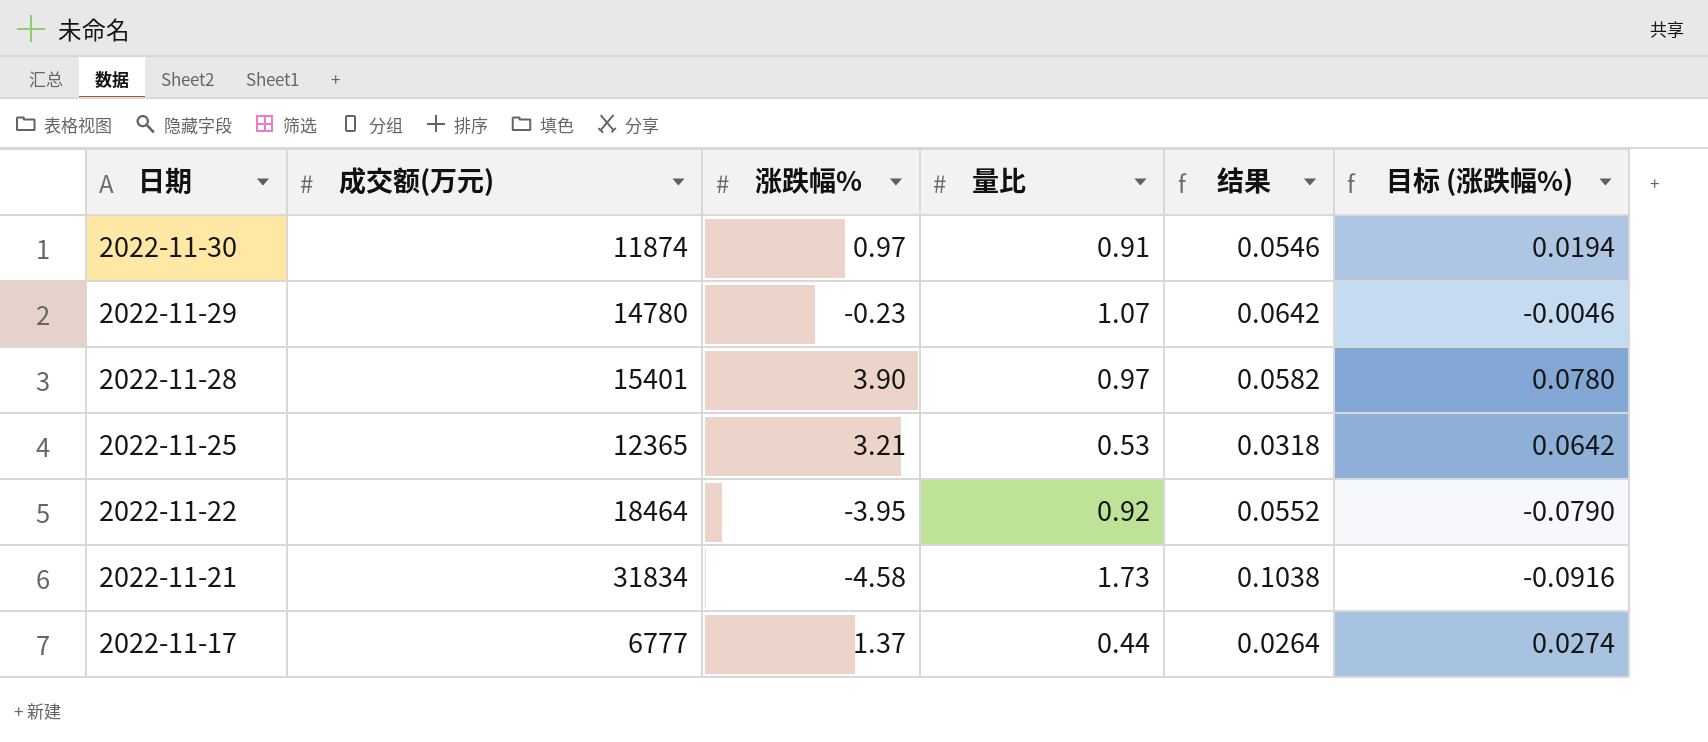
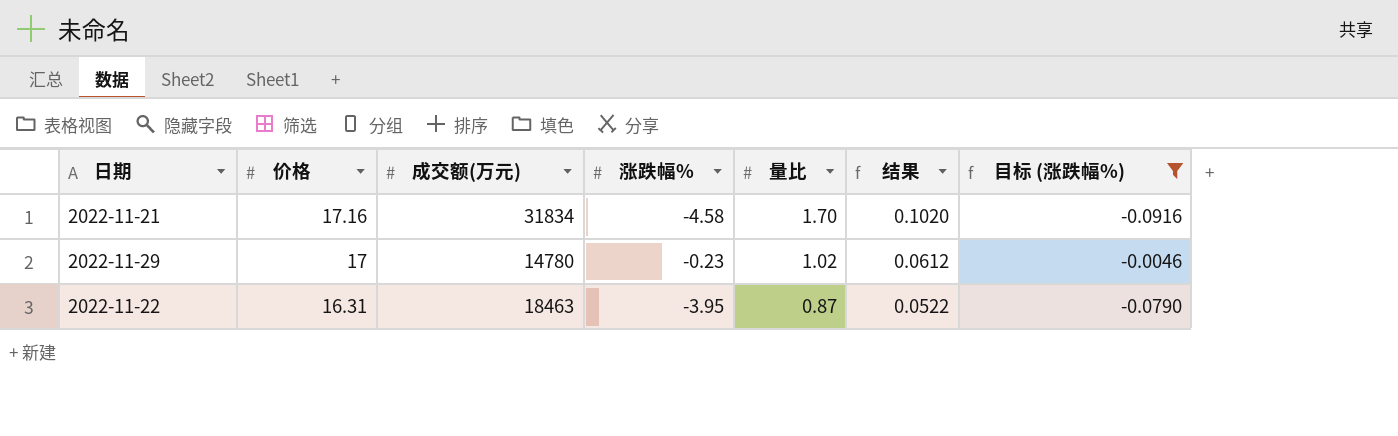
filter: none -> 目标 (涨跌幅%) <= -0.0046
row order: 日期 descending -> 价格 descending
column 价格 | position: none -> 2
2022-11-21 | 量比: 1.73 -> 1.70
2022-11-21 | 结果: 0.1038 -> 0.1020
2022-11-29 | 量比: 1.07 -> 1.02
2022-11-29 | 结果: 0.0642 -> 0.0612
2022-11-22 | 成交额(万元): 18464 -> 18463
2022-11-22 | 量比: 0.92 -> 0.87
2022-11-22 | 结果: 0.0552 -> 0.0522

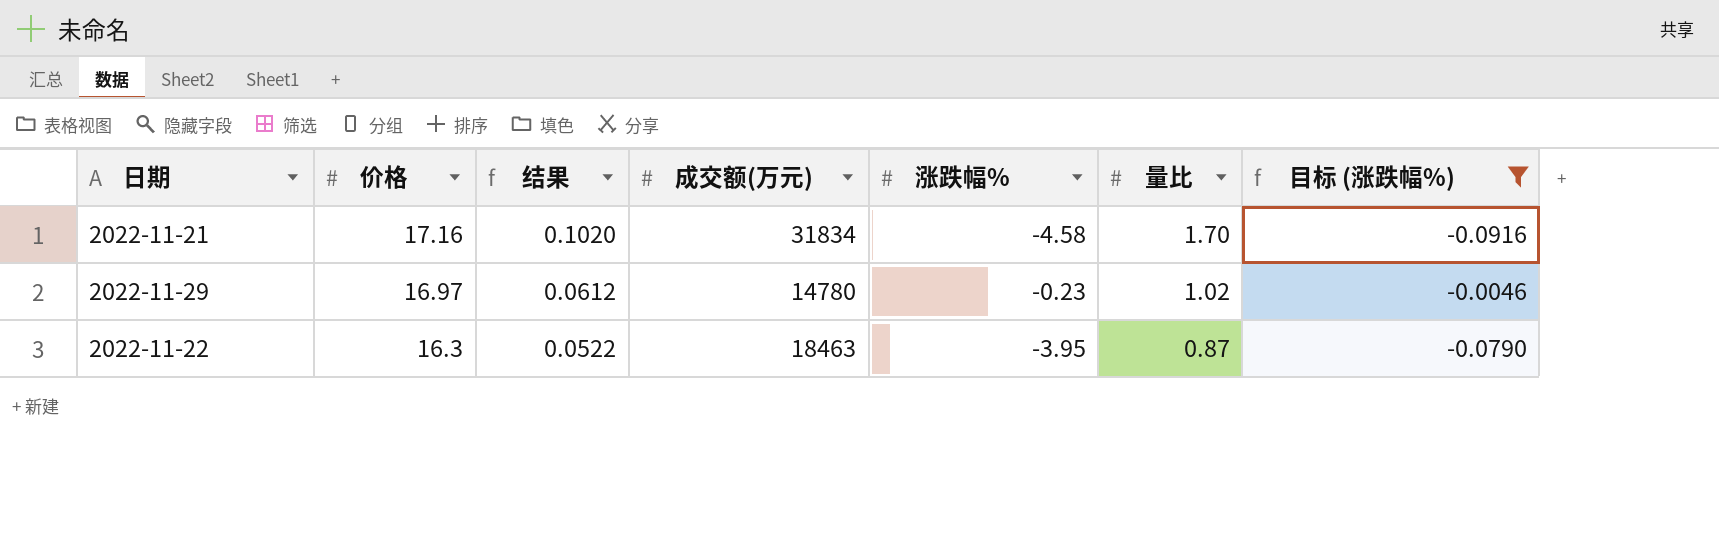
column 结果 | position: 6 -> 3
2022-11-29 | 价格: 17 -> 16.97
2022-11-22 | 价格: 16.31 -> 16.3

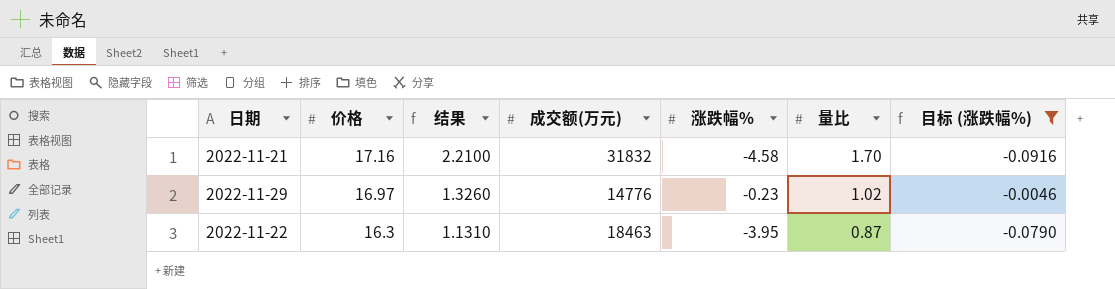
column 结果 | formula: [量比] * 0.06 -> [量比] * 1.3
2022-11-21 | 成交额(万元): 31834 -> 31832
2022-11-29 | 成交额(万元): 14780 -> 14776

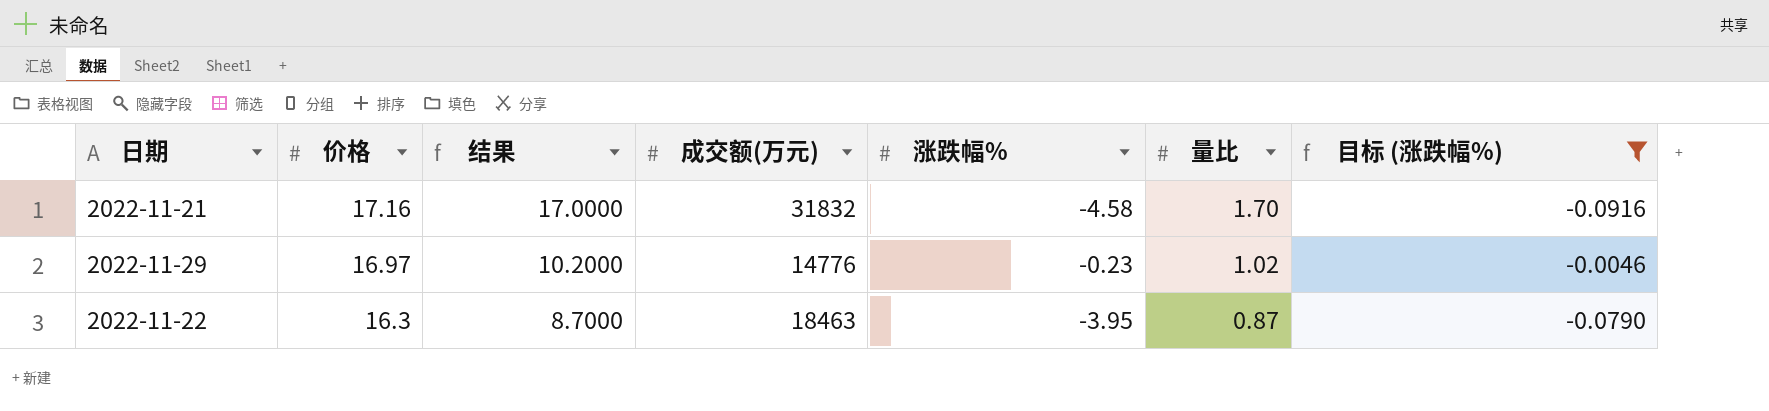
column 结果 | formula: [量比] * 1.3 -> [量比] * 10

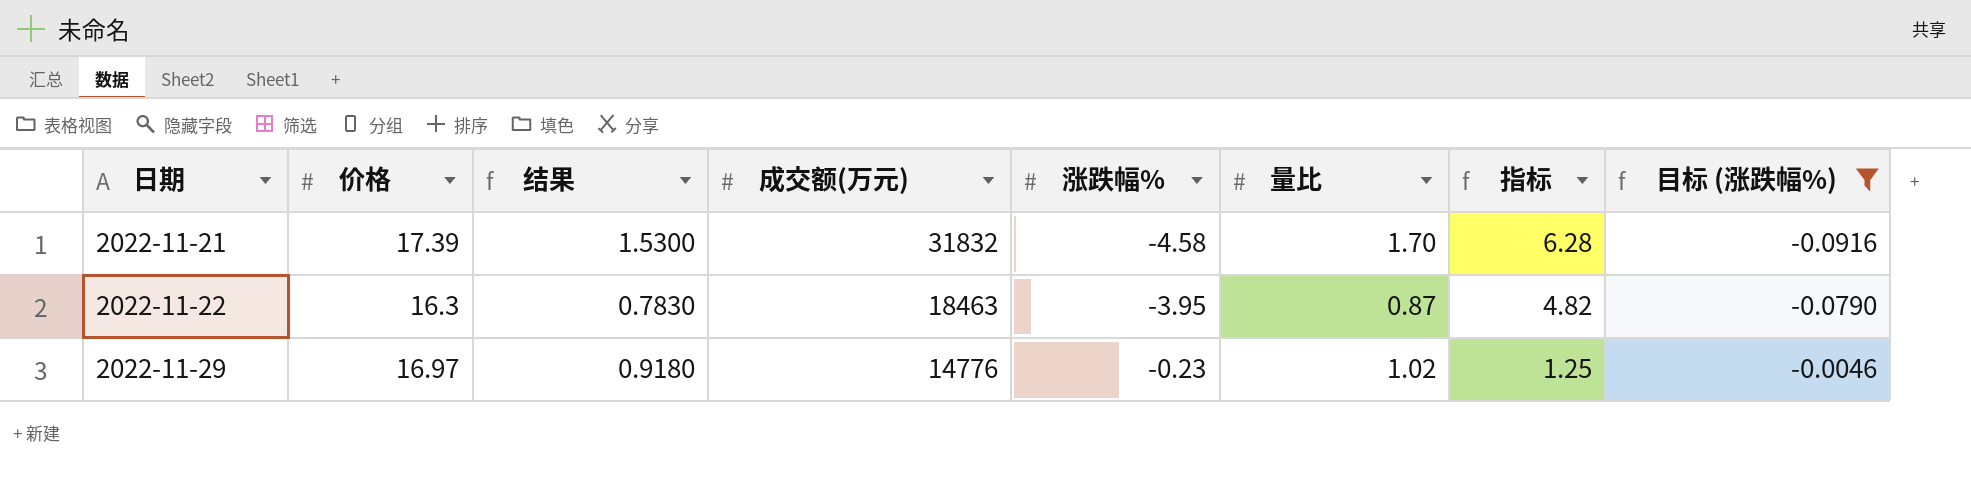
row order: 价格 descending -> 日期 ascending
column 结果 | formula: [量比] * 10 -> [量比] * 0.9
column 指标 | formula: none -> [量比] - [涨跌幅%]
2022-11-21 | 价格: 17.16 -> 17.39

